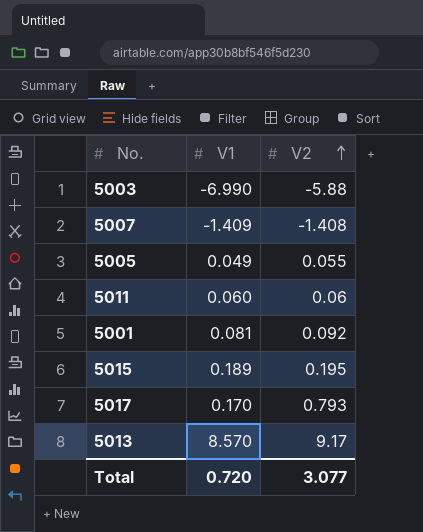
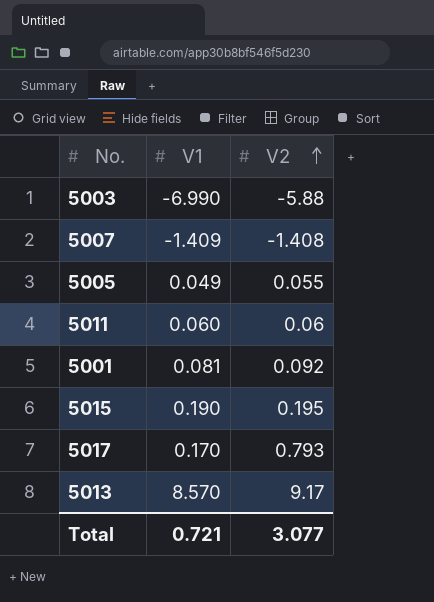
5015 | V1: 0.189 -> 0.190
Total | V1: 0.720 -> 0.721

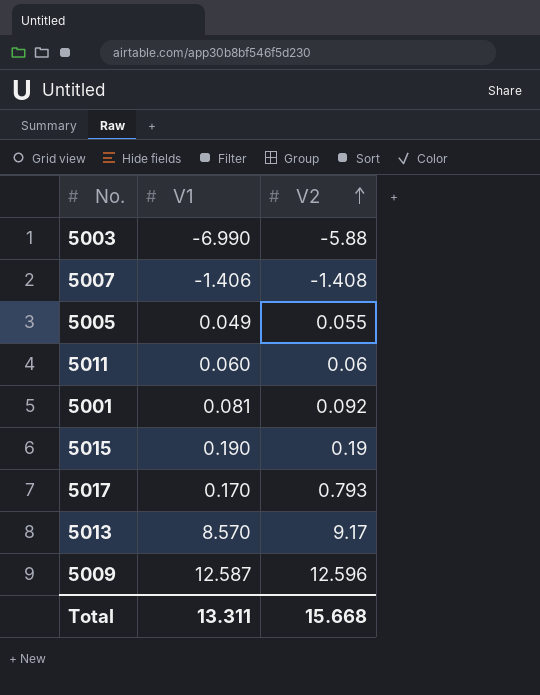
5007 | V1: -1.409 -> -1.406
5015 | V2: 0.195 -> 0.19
row 5009: none -> 12.587 | 12.596
Total | V1: 0.721 -> 13.311
Total | V2: 3.077 -> 15.668

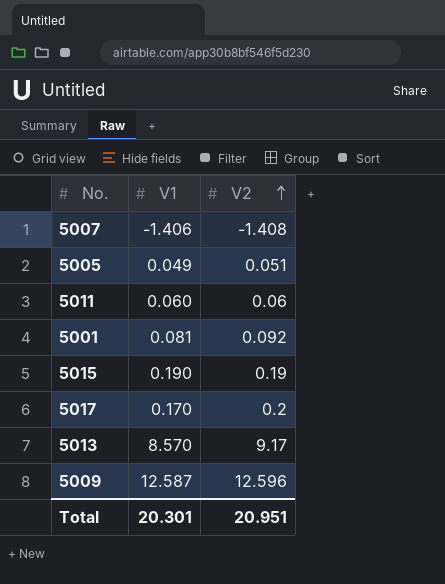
row 5003: -6.990 | -5.88 -> none
5005 | V2: 0.055 -> 0.051
5017 | V2: 0.793 -> 0.2
Total | V1: 13.311 -> 20.301
Total | V2: 15.668 -> 20.951

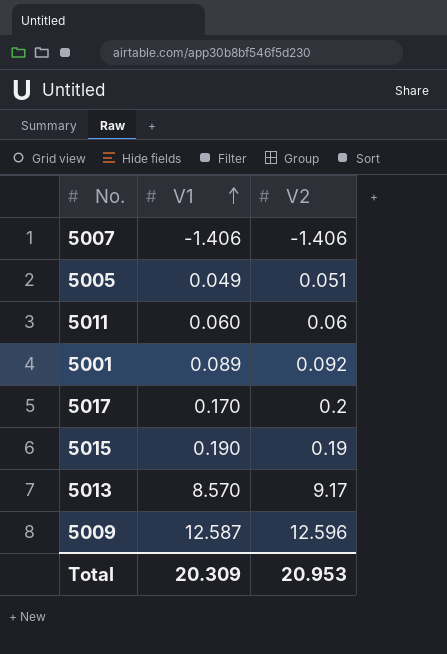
row order: V2 ascending -> V1 ascending
5007 | V2: -1.408 -> -1.406
5001 | V1: 0.081 -> 0.089
Total | V1: 20.301 -> 20.309
Total | V2: 20.951 -> 20.953

